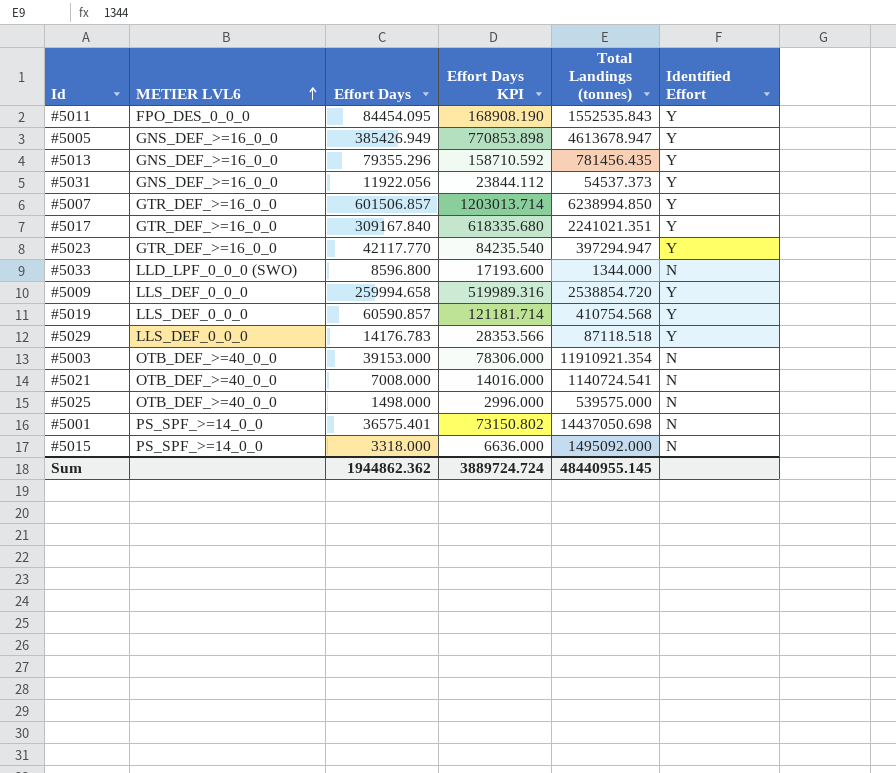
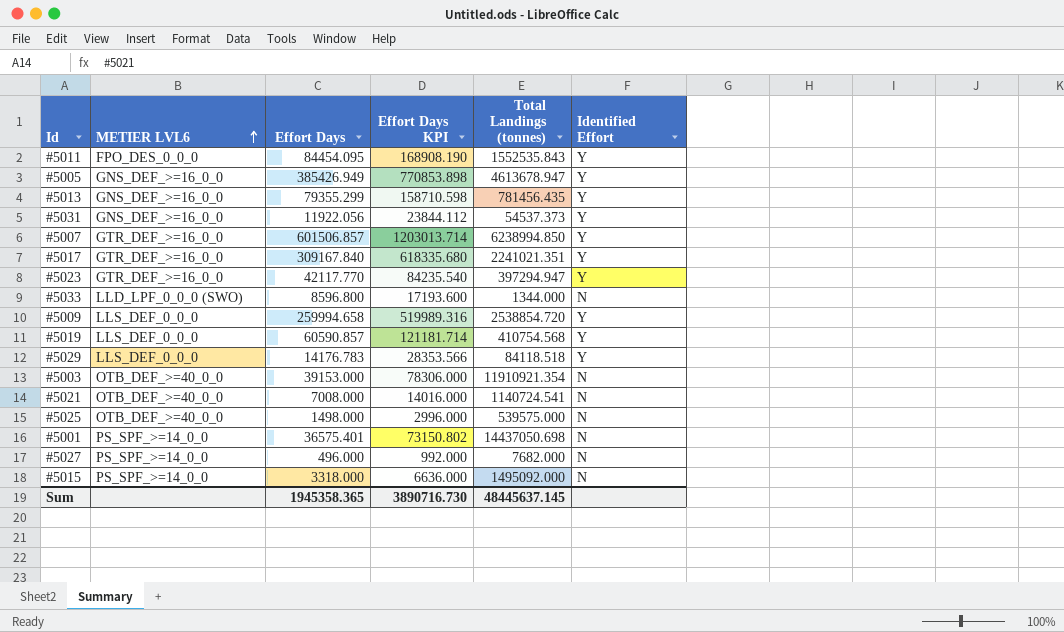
#5013 | Effort Days: 79355.296 -> 79355.299
#5013 | Effort Days KPI: 158710.592 -> 158710.598
#5029 | Total Landings (tonnes): 87118.518 -> 84118.518
row #5027: none -> PS_SPF_>=14_0_0 | 496.000 | 992.000 | 7682.000 | N
Sum | Effort Days: 1944862.362 -> 1945358.365
Sum | Effort Days KPI: 3889724.724 -> 3890716.730
Sum | Total Landings (tonnes): 48440955.145 -> 48445637.145

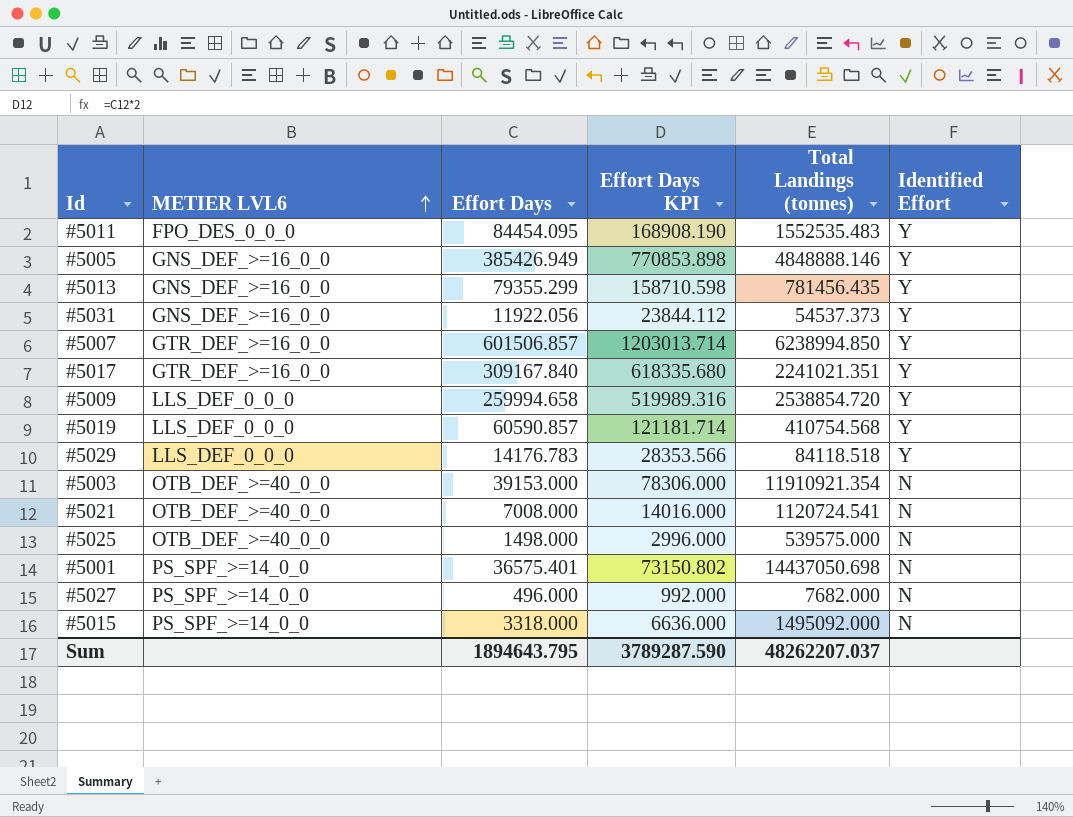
row #5023: GTR_DEF_>=16_0_0 | 42117.770 | 84235.540 | 397294.947 | Y -> none
row #5033: LLD_LPF_0_0_0 (SWO) | 8596.800 | 17193.600 | 1344.000 | N -> none
#5011 | Total Landings (tonnes): 1552535.843 -> 1552535.483
#5005 | Total Landings (tonnes): 4613678.947 -> 4848888.146
#5021 | Total Landings (tonnes): 1140724.541 -> 1120724.541
Sum | Effort Days: 1945358.365 -> 1894643.795
Sum | Effort Days KPI: 3890716.730 -> 3789287.590
Sum | Total Landings (tonnes): 48445637.145 -> 48262207.037

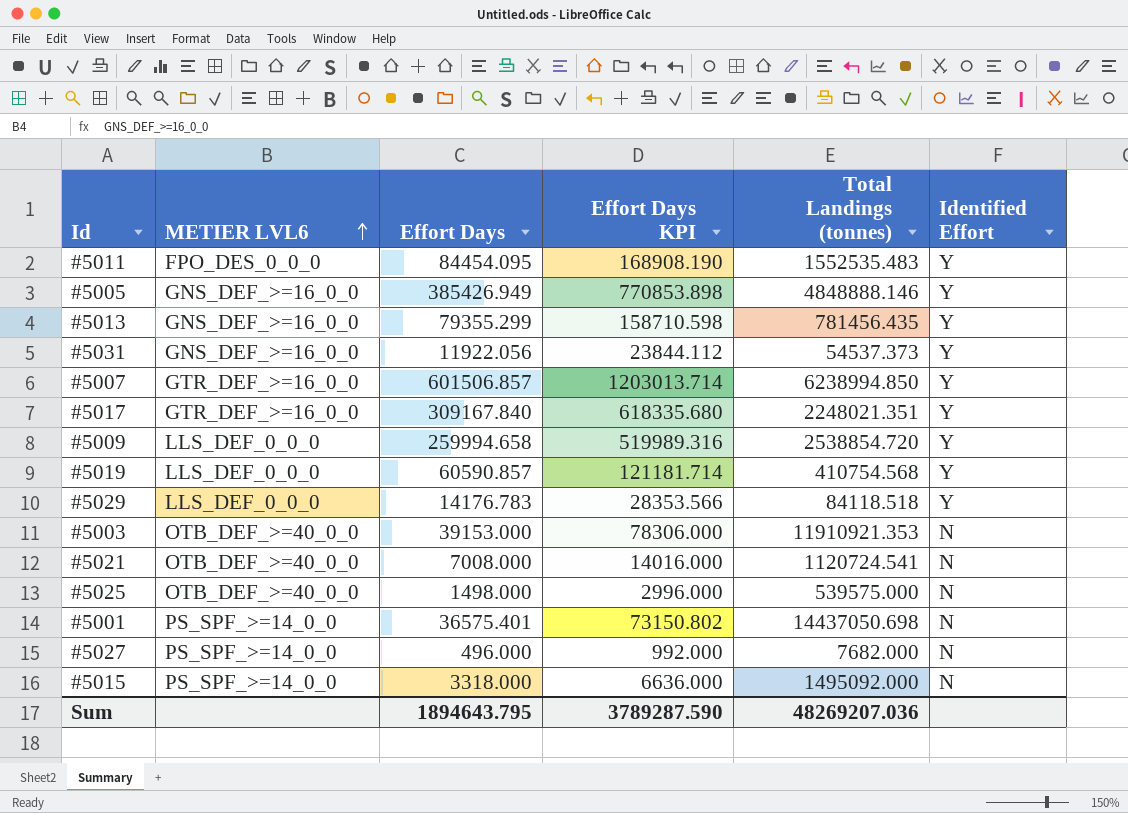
#5017 | Total Landings (tonnes): 2241021.351 -> 2248021.351
#5003 | Total Landings (tonnes): 11910921.354 -> 11910921.353
Sum | Total Landings (tonnes): 48262207.037 -> 48269207.036

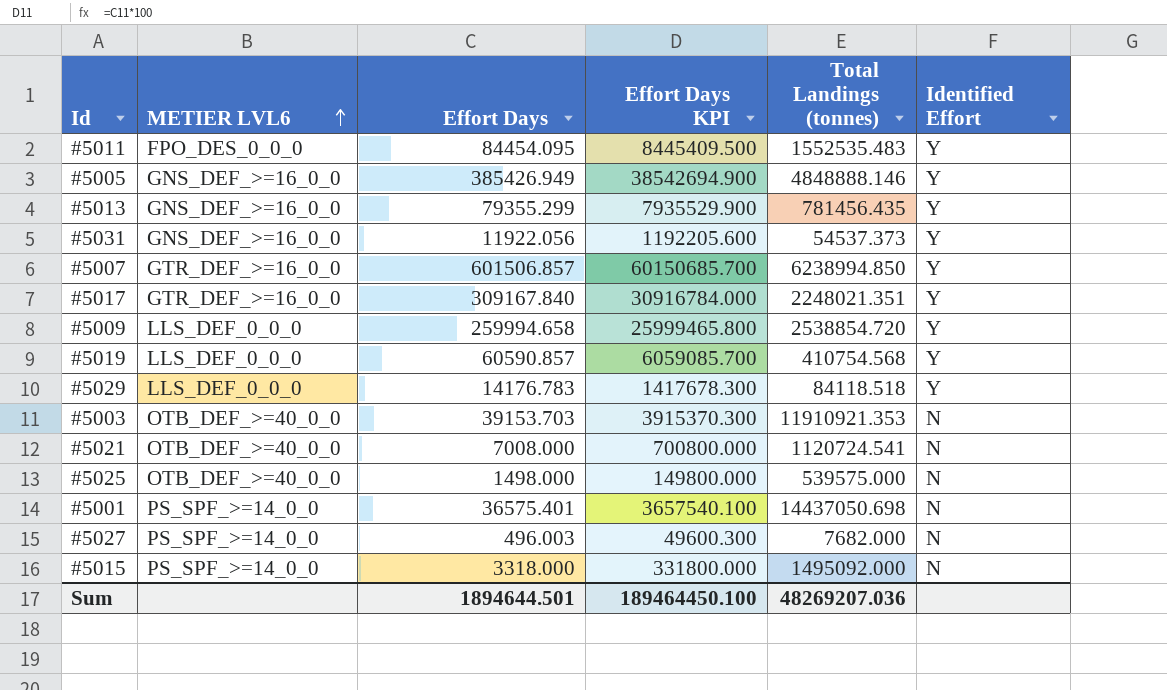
column Effort Days KPI | formula: [Effort Days] * 2 -> [Effort Days] * 100
#5003 | Effort Days: 39153.000 -> 39153.703
#5027 | Effort Days: 496.000 -> 496.003
Sum | Effort Days: 1894643.795 -> 1894644.501
Sum | Effort Days KPI: 3789287.590 -> 189464450.100

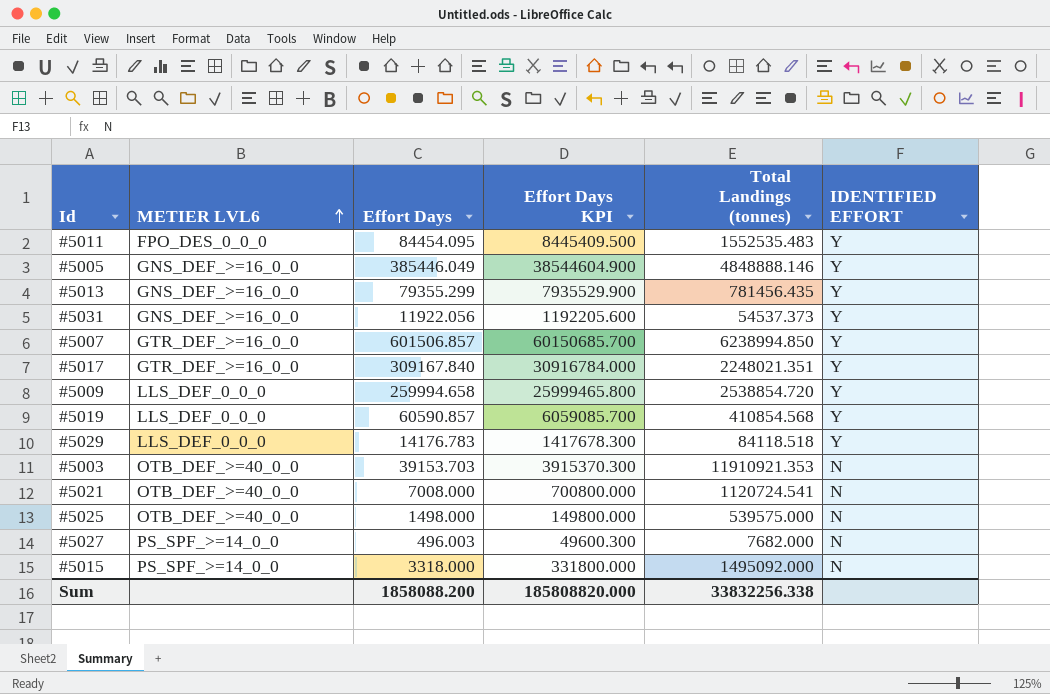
column name: Identified Effort -> IDENTIFIED EFFORT
row #5001: PS_SPF_>=14_0_0 | 36575.401 | 3657540.100 | 14437050.698 | N -> none
#5005 | Effort Days: 385426.949 -> 385446.049
#5005 | Effort Days KPI: 38542694.900 -> 38544604.900
#5019 | Total Landings (tonnes): 410754.568 -> 410854.568
Sum | Effort Days: 1894644.501 -> 1858088.200
Sum | Effort Days KPI: 189464450.100 -> 185808820.000
Sum | Total Landings (tonnes): 48269207.036 -> 33832256.338

